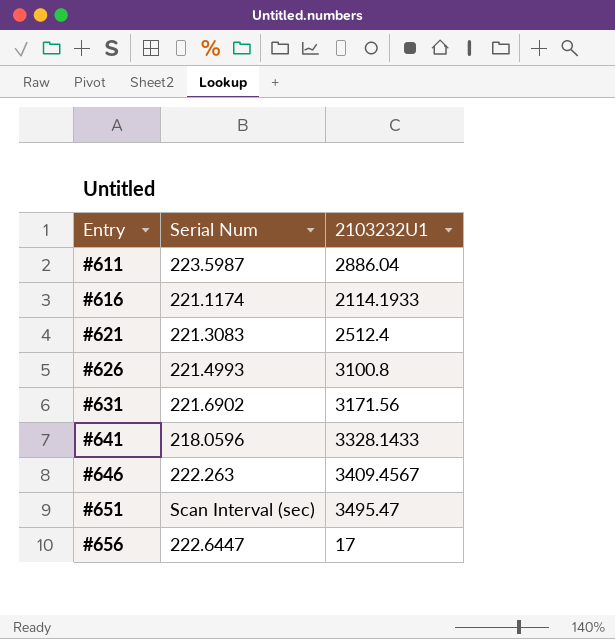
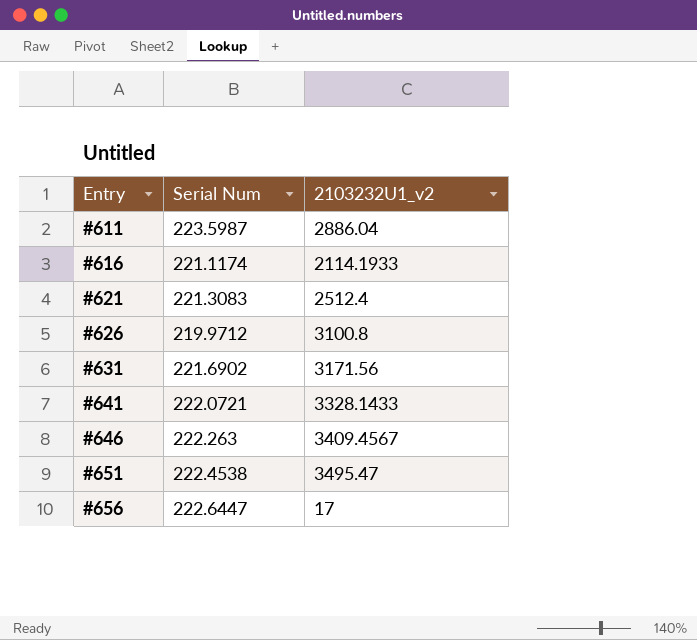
column name: 2103232U1 -> 2103232U1_v2
#626 | Serial Num: 221.4993 -> 219.9712
#641 | Serial Num: 218.0596 -> 222.0721
#651 | Serial Num: Scan Interval (sec) -> 222.4538

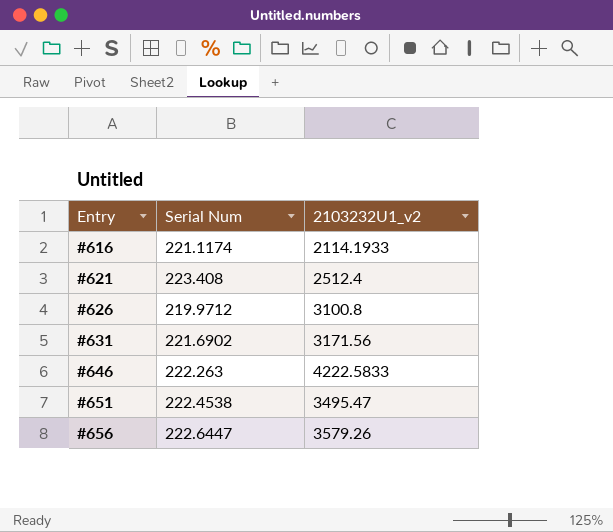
row #611: 223.5987 | 2886.04 -> none
row #641: 222.0721 | 3328.1433 -> none
#621 | Serial Num: 221.3083 -> 223.408
#646 | 2103232U1_v2: 3409.4567 -> 4222.5833
#656 | 2103232U1_v2: 17 -> 3579.26

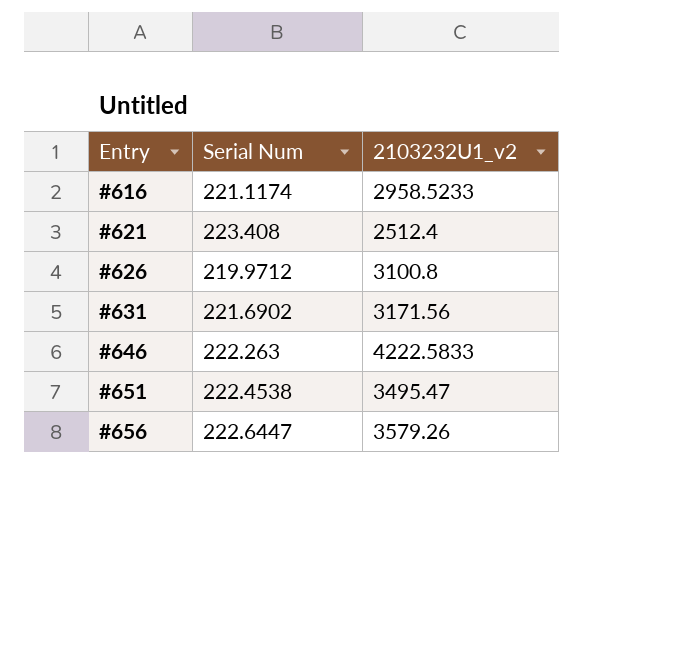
#616 | 2103232U1_v2: 2114.1933 -> 2958.5233

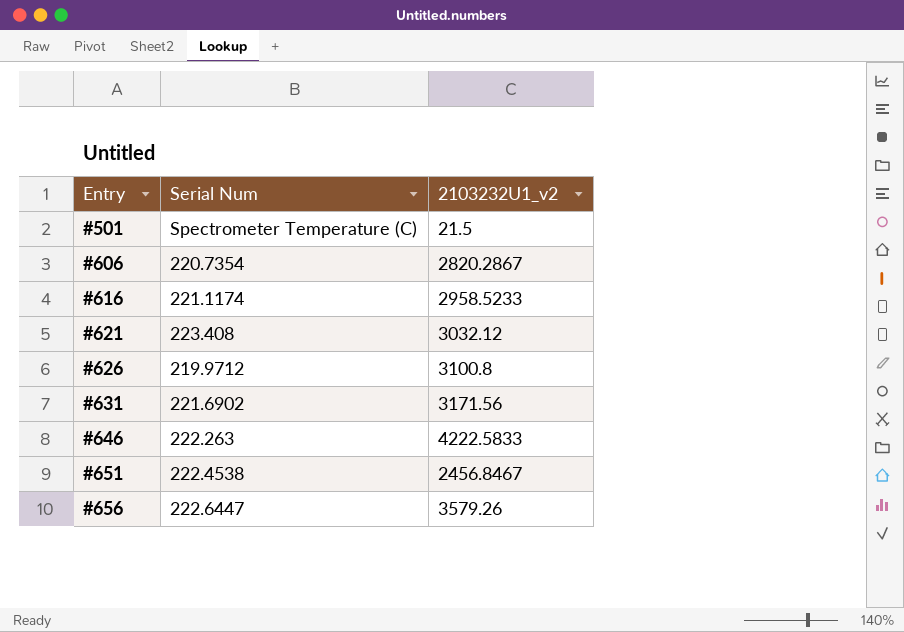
row #501: none -> Spectrometer Temperature (C) | 21.5
row #606: none -> 220.7354 | 2820.2867
#621 | 2103232U1_v2: 2512.4 -> 3032.12
#651 | 2103232U1_v2: 3495.47 -> 2456.8467

